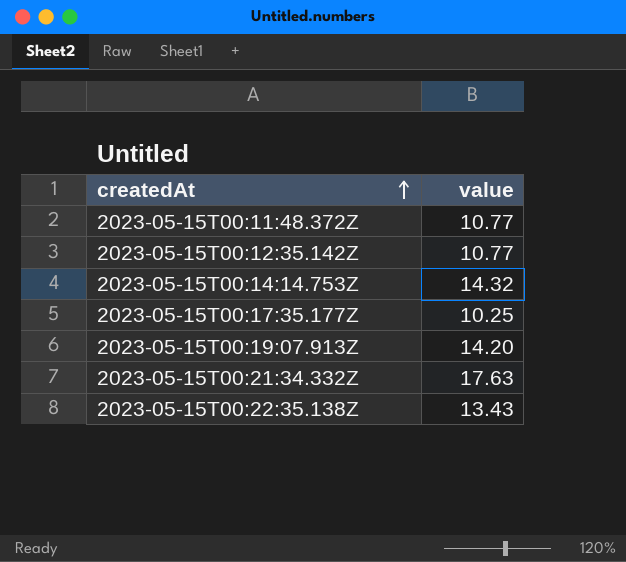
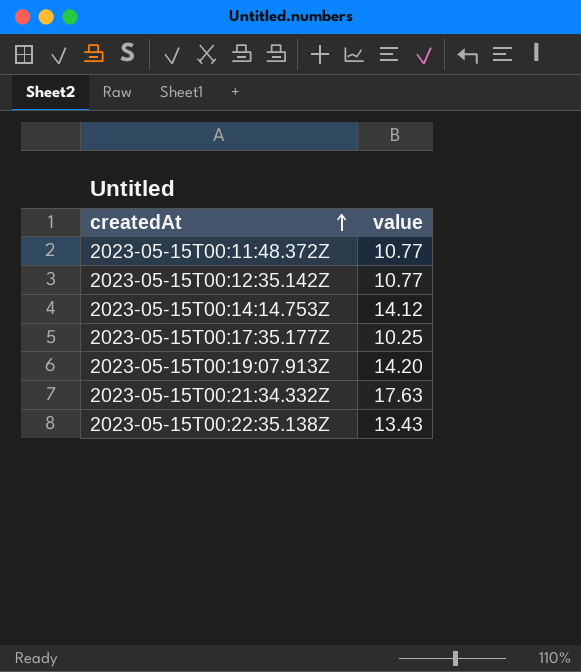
2023-05-15T00:14:14.753Z | value: 14.32 -> 14.12

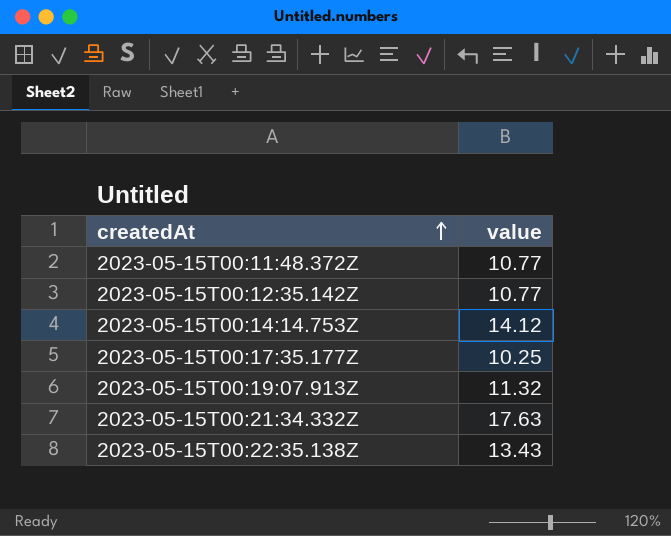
2023-05-15T00:19:07.913Z | value: 14.20 -> 11.32

